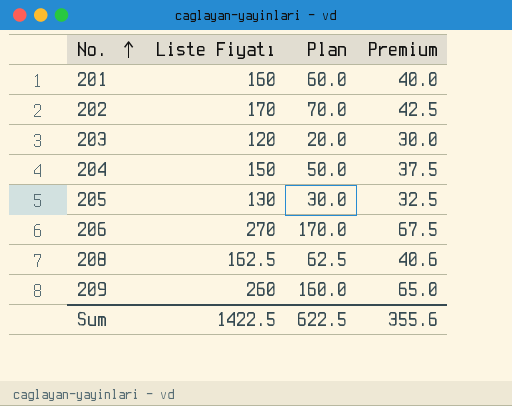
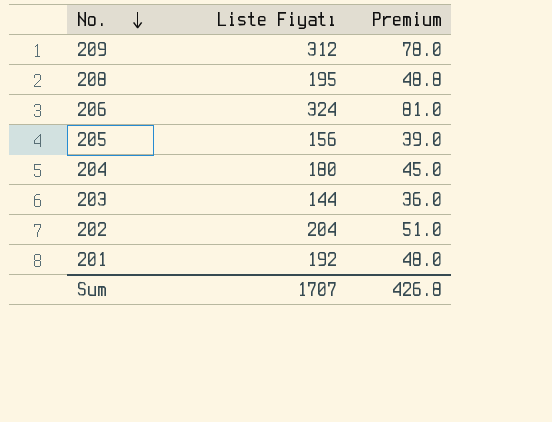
row order: No. ascending -> No. descending
column Plan | formula: [Liste Fiyatı] - 100 -> none
209 | Liste Fiyatı: 260 -> 312
209 | Premium: 65.0 -> 78.0
208 | Liste Fiyatı: 162.5 -> 195
208 | Premium: 40.6 -> 48.8
206 | Liste Fiyatı: 270 -> 324
206 | Premium: 67.5 -> 81.0
205 | Liste Fiyatı: 130 -> 156
205 | Premium: 32.5 -> 39.0
204 | Liste Fiyatı: 150 -> 180
204 | Premium: 37.5 -> 45.0
203 | Liste Fiyatı: 120 -> 144
203 | Premium: 30.0 -> 36.0
202 | Liste Fiyatı: 170 -> 204
202 | Premium: 42.5 -> 51.0
201 | Liste Fiyatı: 160 -> 192
201 | Premium: 40.0 -> 48.0
Sum | Liste Fiyatı: 1422.5 -> 1707
Sum | Premium: 355.6 -> 426.8

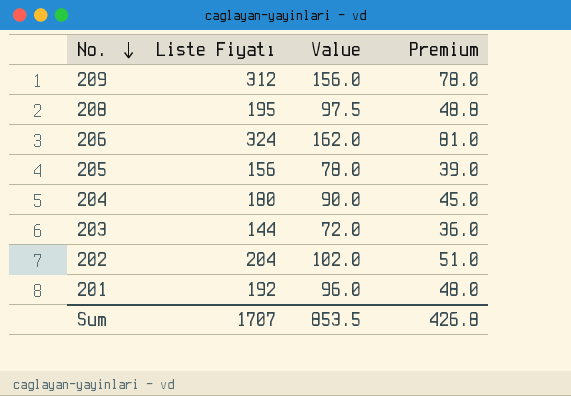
column Value | formula: none -> [Liste Fiyatı] * 0.5

